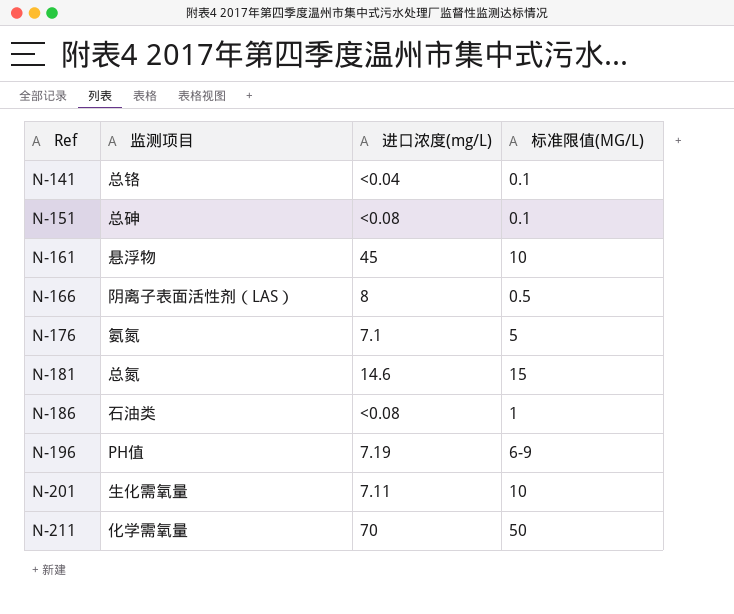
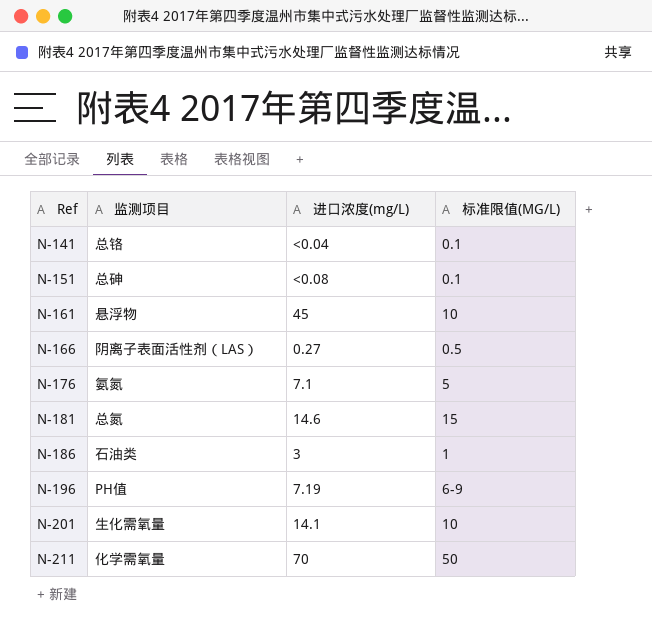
N-166 | 进口浓度(mg/L): 8 -> 0.27
N-186 | 进口浓度(mg/L): <0.08 -> 3
N-201 | 进口浓度(mg/L): 7.11 -> 14.1

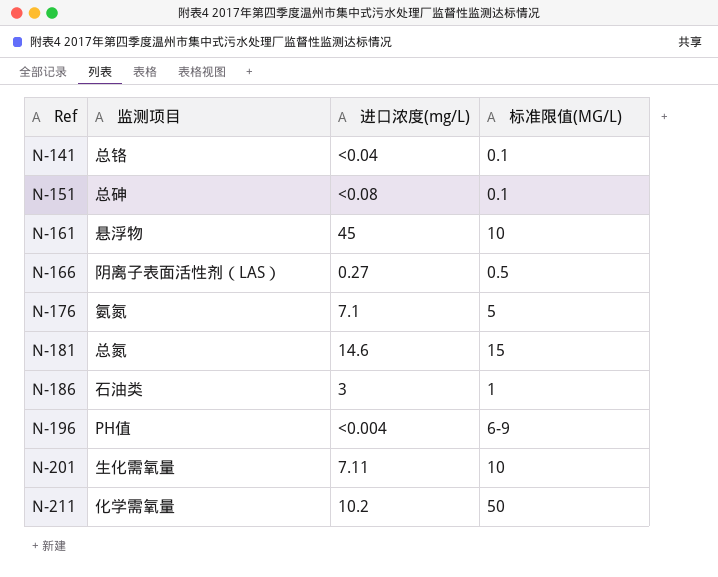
N-196 | 进口浓度(mg/L): 7.19 -> <0.004
N-201 | 进口浓度(mg/L): 14.1 -> 7.11
N-211 | 进口浓度(mg/L): 70 -> 10.2

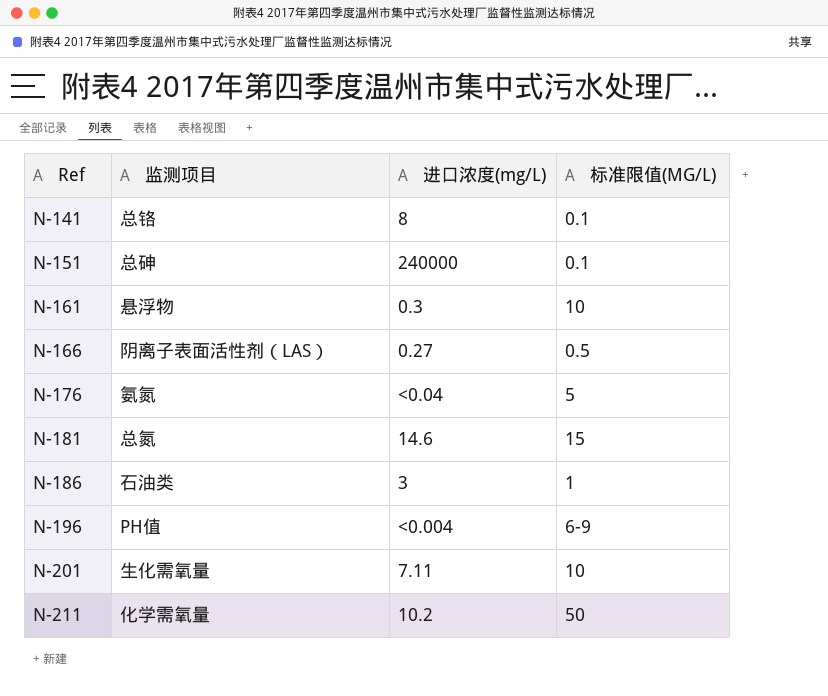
N-141 | 进口浓度(mg/L): <0.04 -> 8
N-151 | 进口浓度(mg/L): <0.08 -> 240000
N-161 | 进口浓度(mg/L): 45 -> 0.3
N-176 | 进口浓度(mg/L): 7.1 -> <0.04

